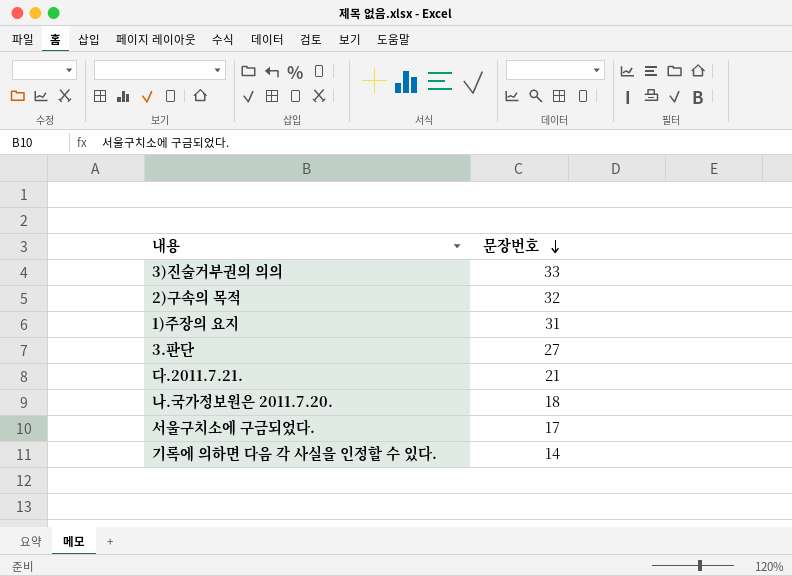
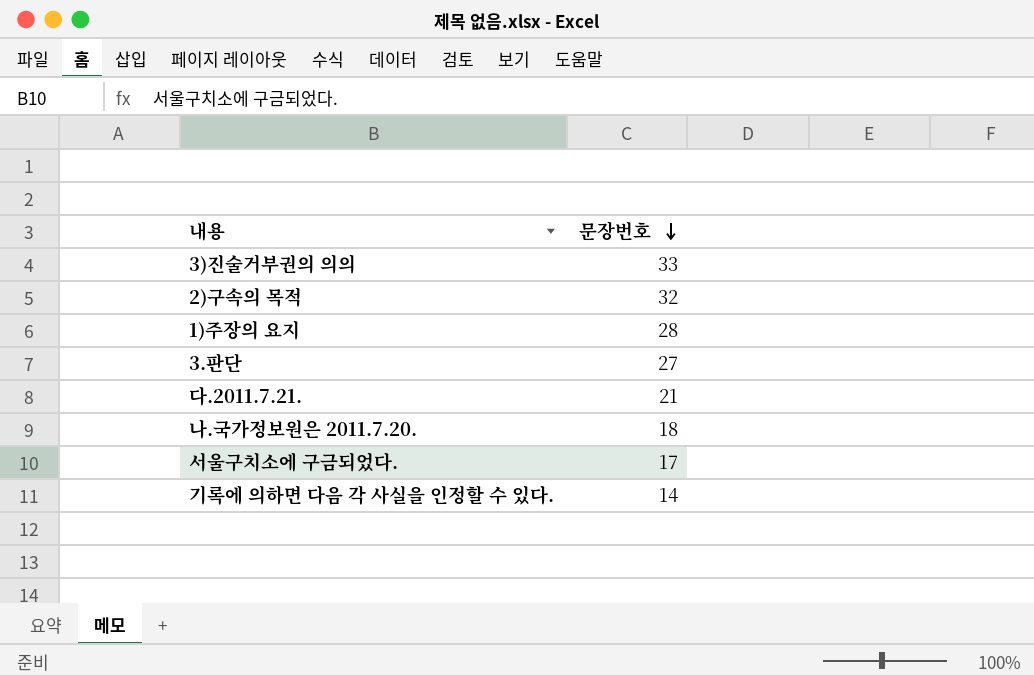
1)주장의 요지 | 문장번호: 31 -> 28

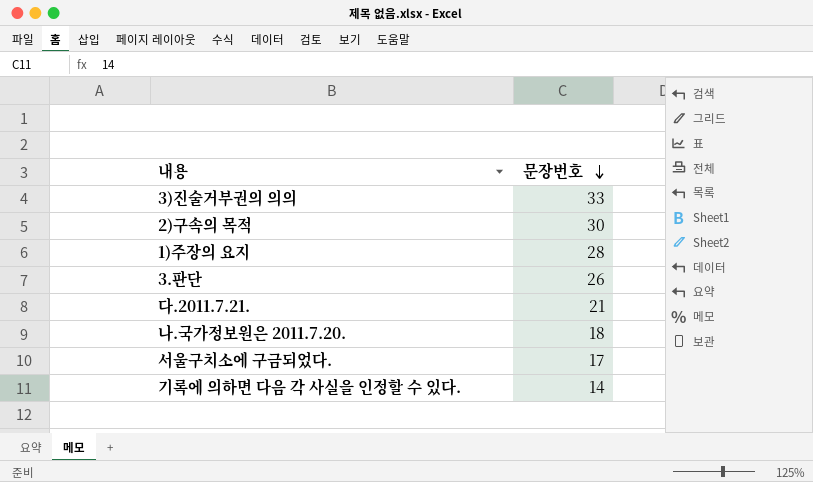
2)구속의 목적 | 문장번호: 32 -> 30
3.판단 | 문장번호: 27 -> 26

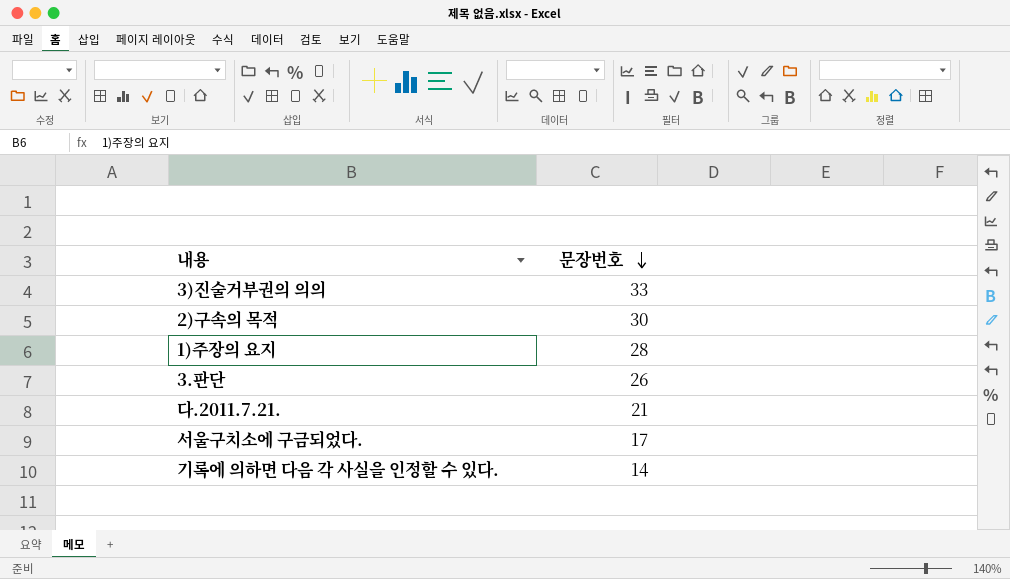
row 나.국가정보원은 2011.7.20.: 18 -> none

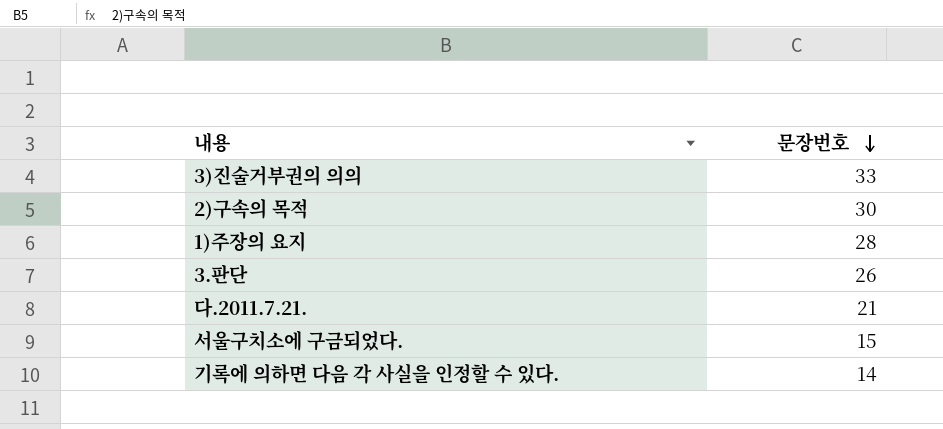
서울구치소에 구금되었다. | 문장번호: 17 -> 15

